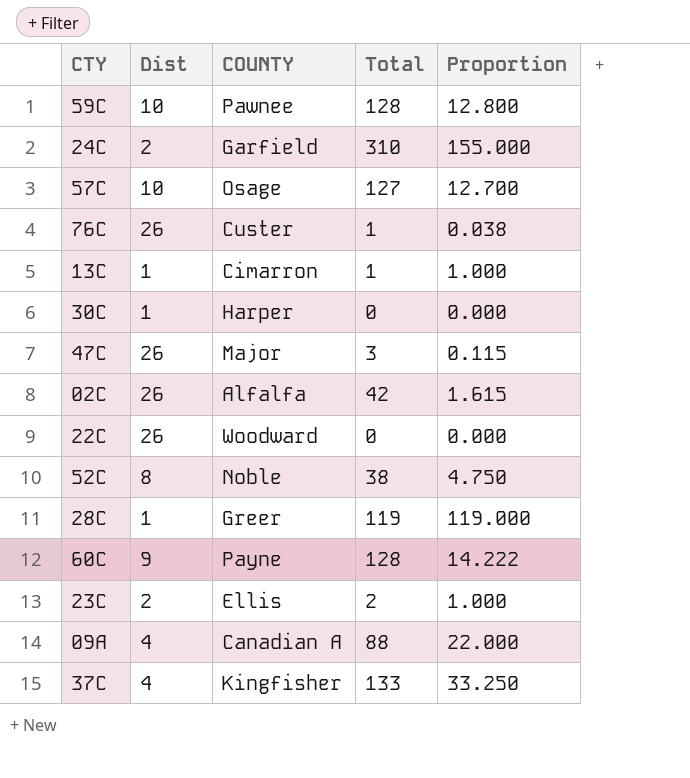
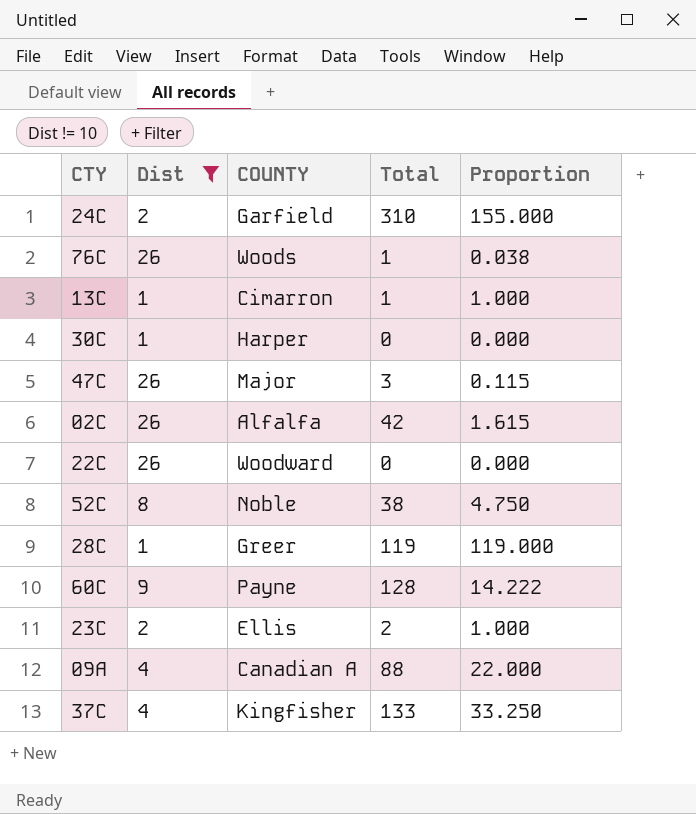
filter: none -> Dist != 10
76C | COUNTY: Custer -> Woods

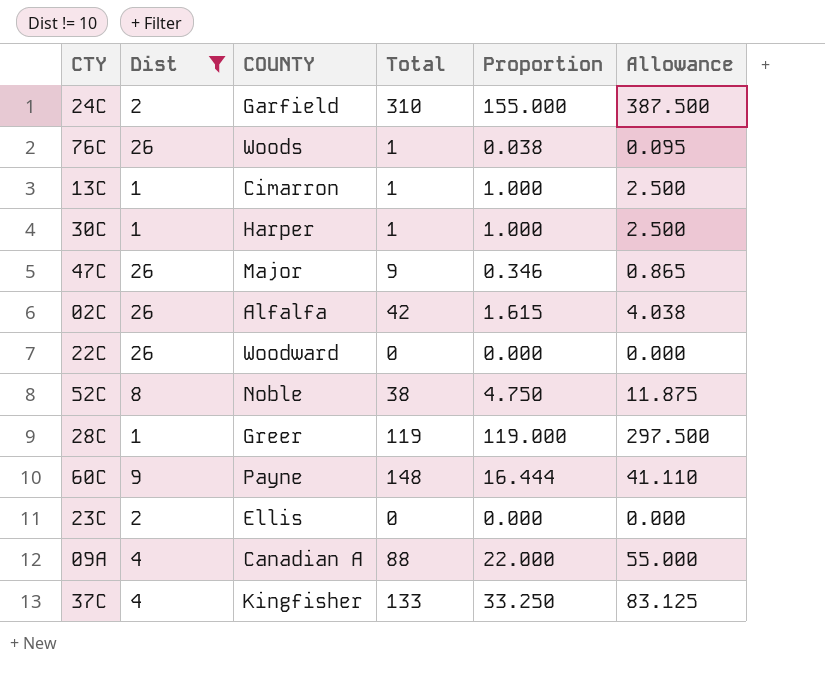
column Allowance | formula: none -> [Proportion] * 2.5
30C | Total: 0 -> 1
30C | Proportion: 0.000 -> 1.000
47C | Total: 3 -> 9
47C | Proportion: 0.115 -> 0.346
60C | Total: 128 -> 148
60C | Proportion: 14.222 -> 16.444
23C | Total: 2 -> 0
23C | Proportion: 1.000 -> 0.000

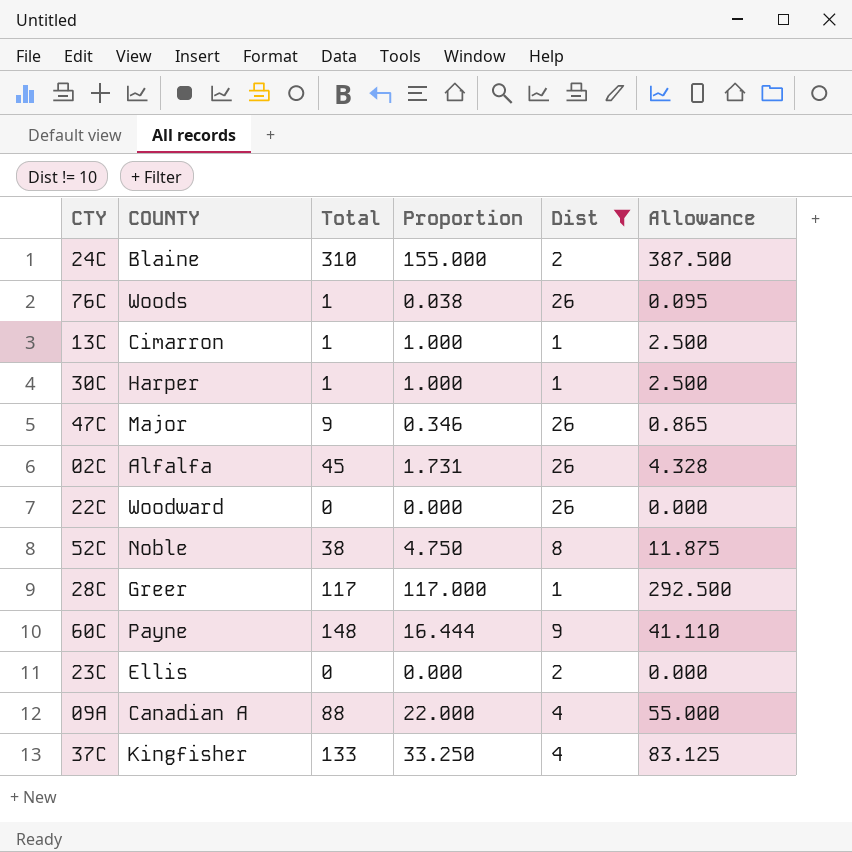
column Dist | position: 2 -> 5
24C | COUNTY: Garfield -> Blaine
02C | Total: 42 -> 45
02C | Proportion: 1.615 -> 1.731
02C | Allowance: 4.038 -> 4.328
28C | Total: 119 -> 117
28C | Proportion: 119.000 -> 117.000
28C | Allowance: 297.500 -> 292.500

